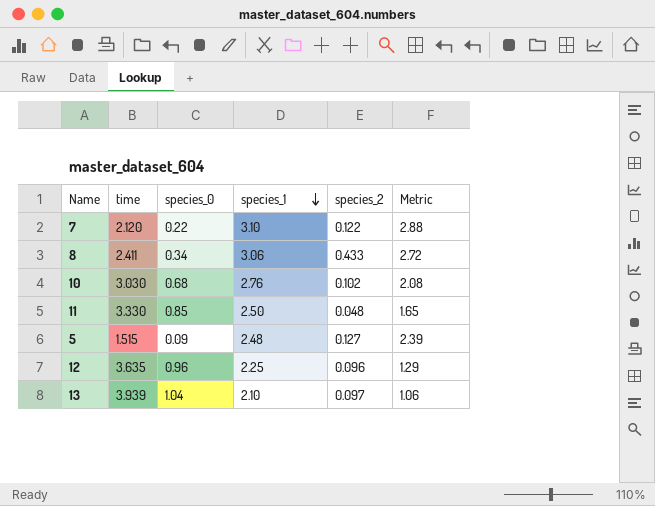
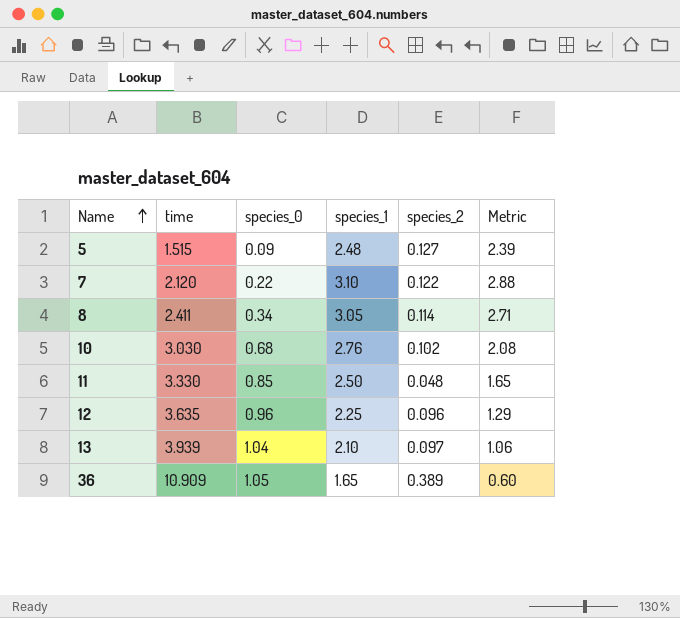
row order: species_1 descending -> Name ascending
8 | species_1: 3.06 -> 3.05
8 | species_2: 0.433 -> 0.114
8 | Metric: 2.72 -> 2.71
row 36: none -> 10.909 | 1.05 | 1.65 | 0.389 | 0.60

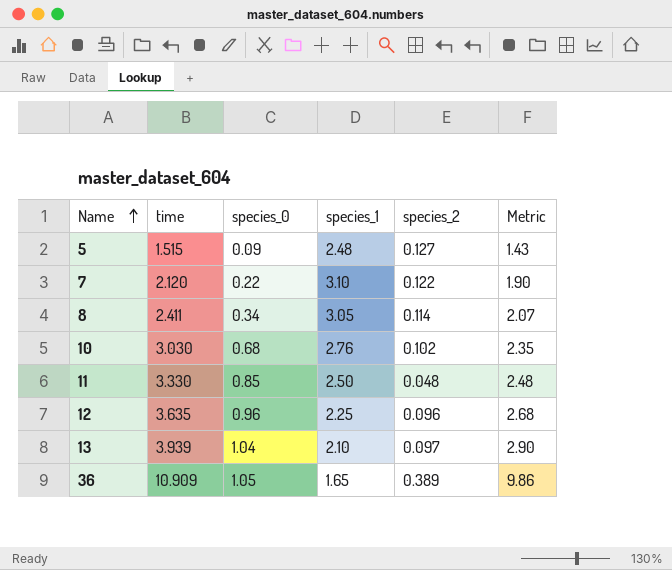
column Metric | formula: [species_1] - [species_0] -> [time] - [species_0]

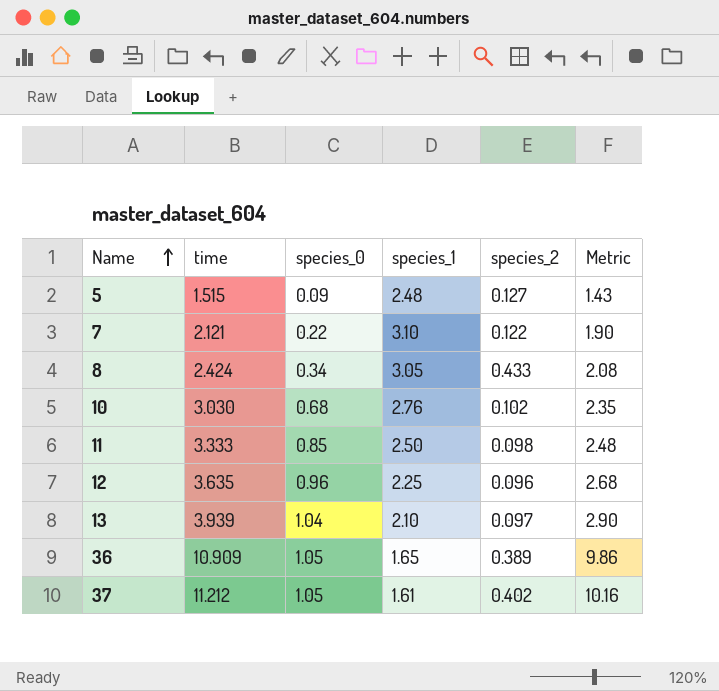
7 | time: 2.120 -> 2.121
8 | time: 2.411 -> 2.424
8 | species_2: 0.114 -> 0.433
8 | Metric: 2.07 -> 2.08
11 | time: 3.330 -> 3.333
11 | species_2: 0.048 -> 0.098
row 37: none -> 11.212 | 1.05 | 1.61 | 0.402 | 10.16

